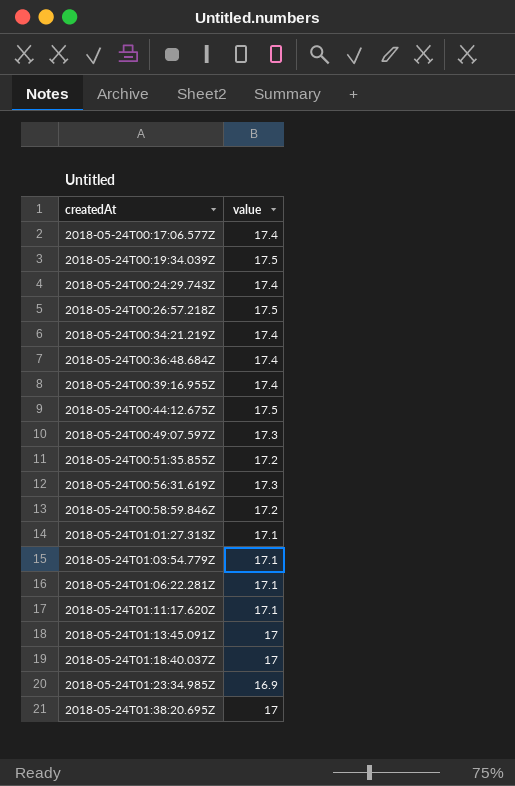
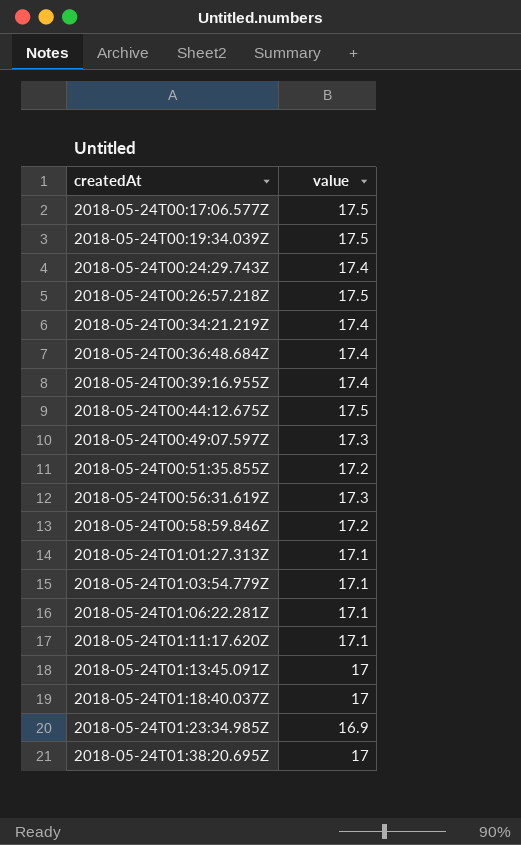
2018-05-24T00:17:06.577Z | value: 17.4 -> 17.5

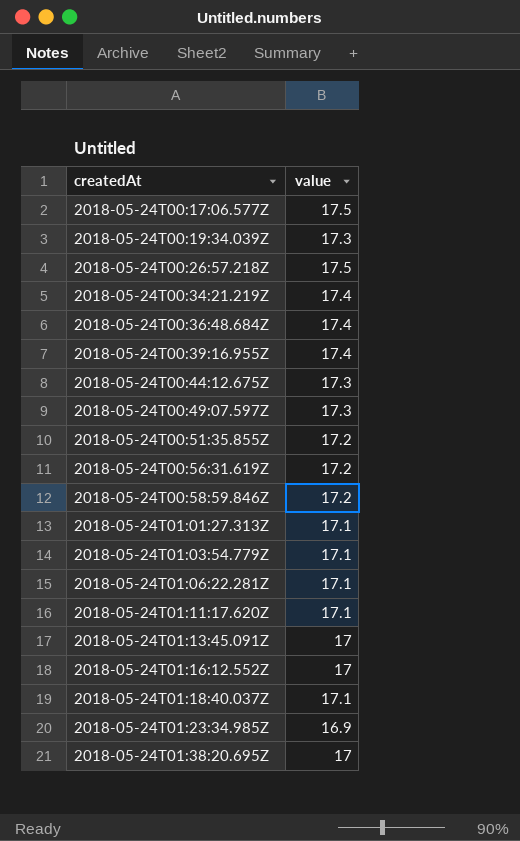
row 2018-05-24T00:24:29.743Z: 17.4 -> none
2018-05-24T00:19:34.039Z | value: 17.5 -> 17.3
2018-05-24T00:44:12.675Z | value: 17.5 -> 17.3
2018-05-24T00:56:31.619Z | value: 17.3 -> 17.2
row 2018-05-24T01:16:12.552Z: none -> 17
2018-05-24T01:18:40.037Z | value: 17 -> 17.1

